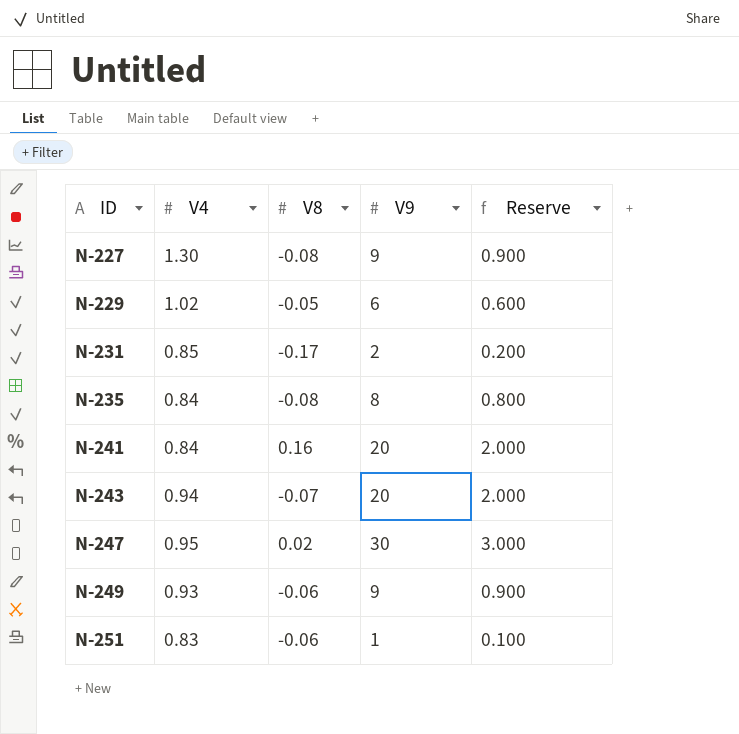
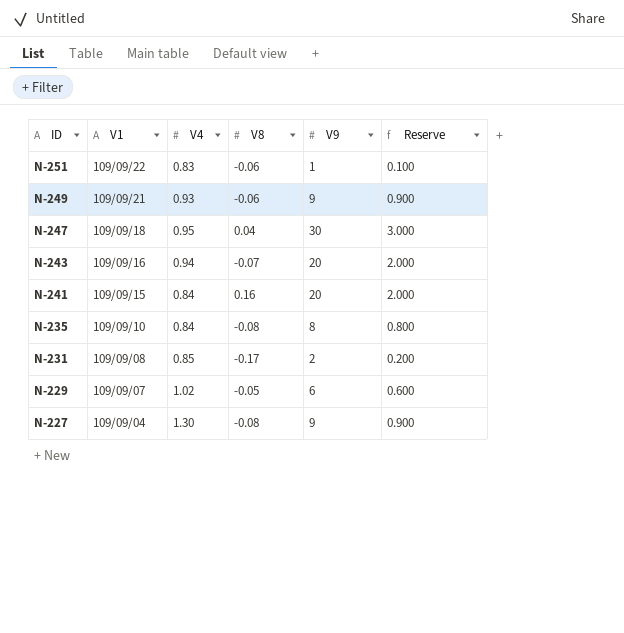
row order: ID ascending -> ID descending
column V1 | position: none -> 2
N-247 | V8: 0.02 -> 0.04

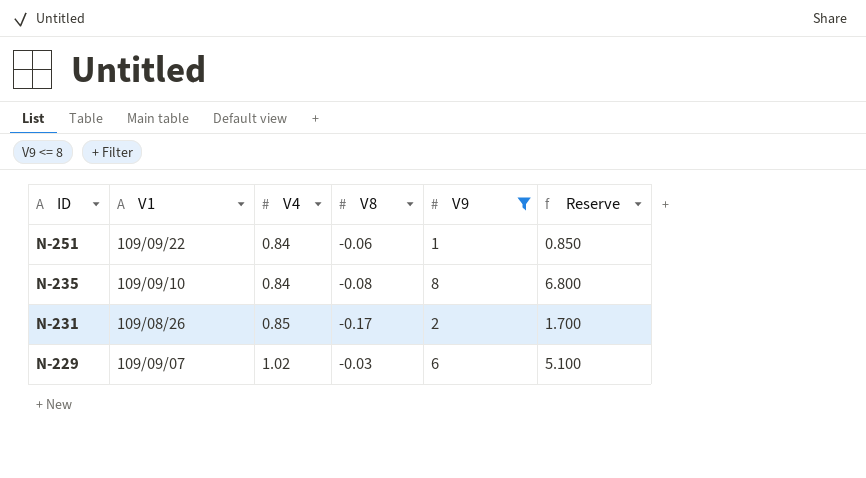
filter: none -> V9 <= 8
column Reserve | formula: [V9] * 0.1 -> [V9] * 0.85
N-251 | V4: 0.83 -> 0.84
N-231 | V1: 109/09/08 -> 109/08/26
N-229 | V8: -0.05 -> -0.03

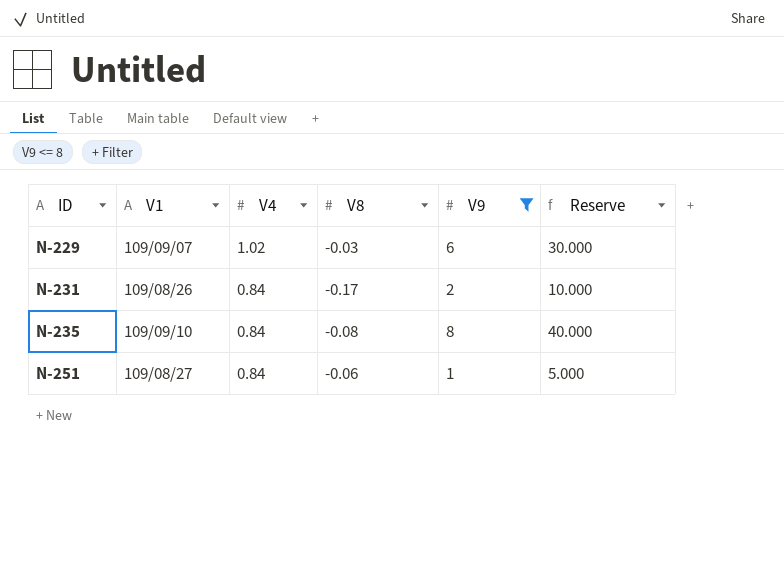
row order: ID descending -> ID ascending
column Reserve | formula: [V9] * 0.85 -> [V9] * 5
N-231 | V4: 0.85 -> 0.84
N-251 | V1: 109/09/22 -> 109/08/27

